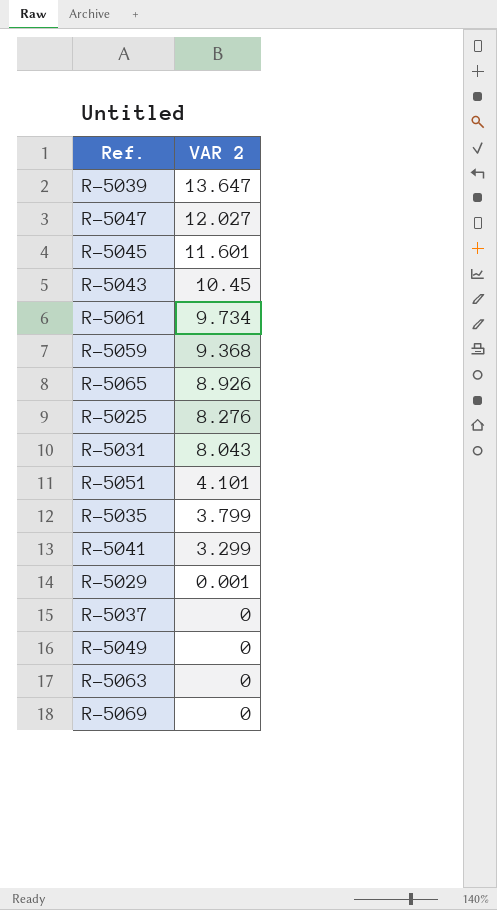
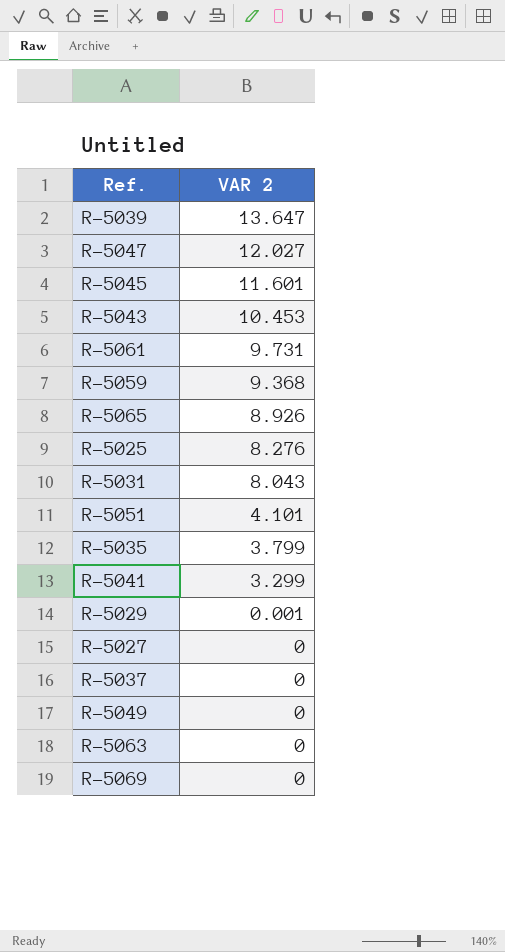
R-5043 | VAR 2: 10.45 -> 10.453
R-5061 | VAR 2: 9.734 -> 9.731
row R-5027: none -> 0

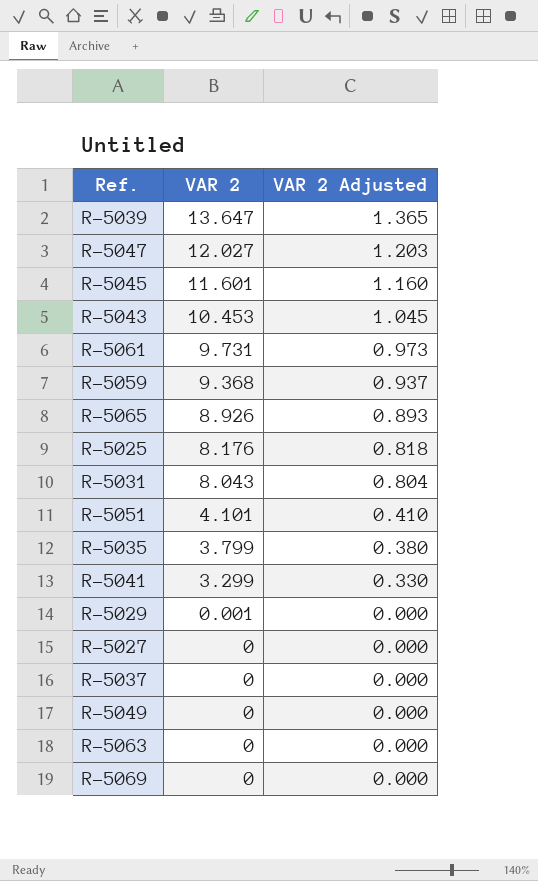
column VAR 2 Adjusted | formula: none -> [VAR 2] * 0.1
R-5025 | VAR 2: 8.276 -> 8.176

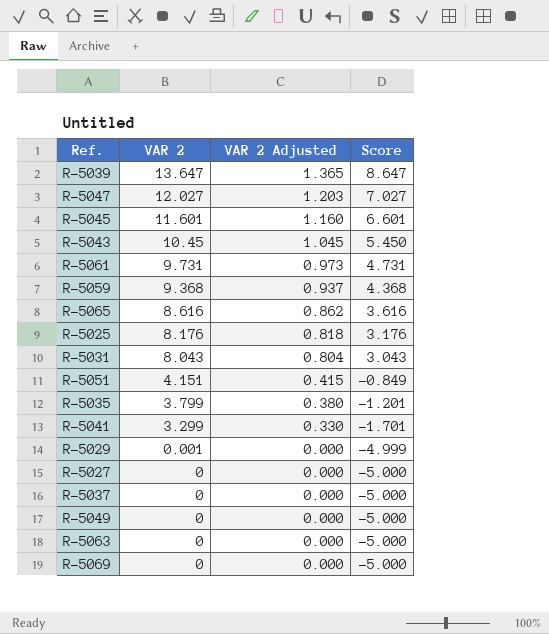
column Score | formula: none -> [VAR 2] - 5
R-5043 | VAR 2: 10.453 -> 10.45
R-5065 | VAR 2: 8.926 -> 8.616
R-5065 | VAR 2 Adjusted: 0.893 -> 0.862
R-5051 | VAR 2: 4.101 -> 4.151
R-5051 | VAR 2 Adjusted: 0.410 -> 0.415

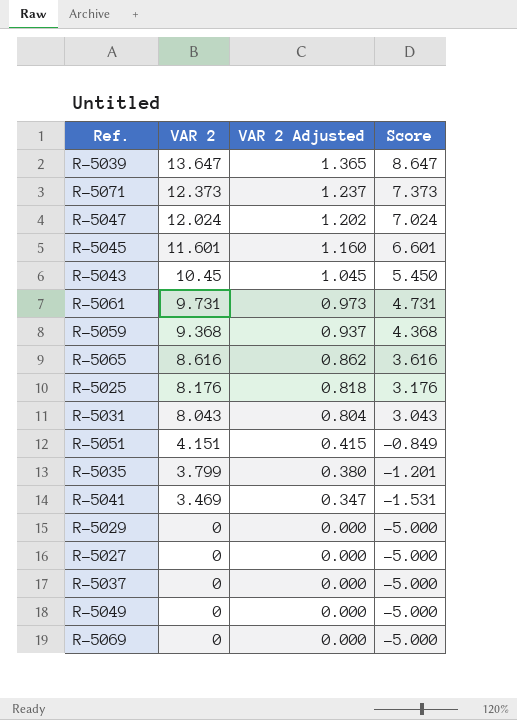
row R-5063: 0 | 0.000 | -5.000 -> none
row R-5071: none -> 12.373 | 1.237 | 7.373
R-5047 | VAR 2: 12.027 -> 12.024
R-5047 | VAR 2 Adjusted: 1.203 -> 1.202
R-5047 | Score: 7.027 -> 7.024
R-5041 | VAR 2: 3.299 -> 3.469
R-5041 | VAR 2 Adjusted: 0.330 -> 0.347
R-5041 | Score: -1.701 -> -1.531
R-5029 | VAR 2: 0.001 -> 0
R-5029 | Score: -4.999 -> -5.000

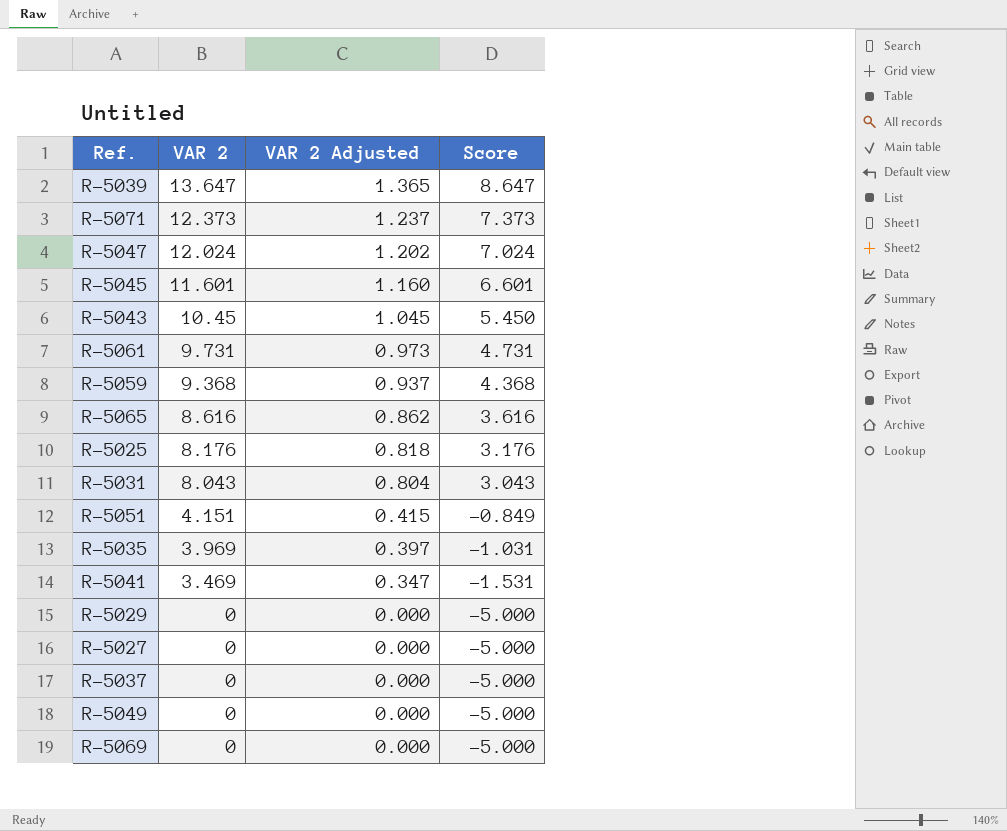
R-5035 | VAR 2: 3.799 -> 3.969
R-5035 | VAR 2 Adjusted: 0.380 -> 0.397
R-5035 | Score: -1.201 -> -1.031

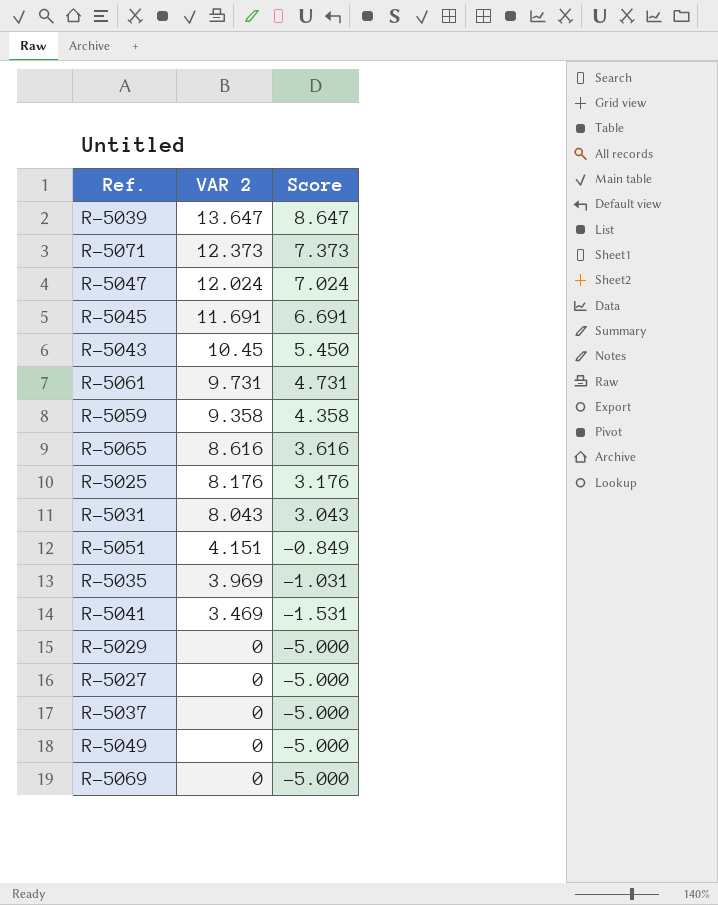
column VAR 2 Adjusted | formula: [VAR 2] * 0.1 -> none
R-5045 | VAR 2: 11.601 -> 11.691
R-5045 | Score: 6.601 -> 6.691
R-5059 | VAR 2: 9.368 -> 9.358
R-5059 | Score: 4.368 -> 4.358

